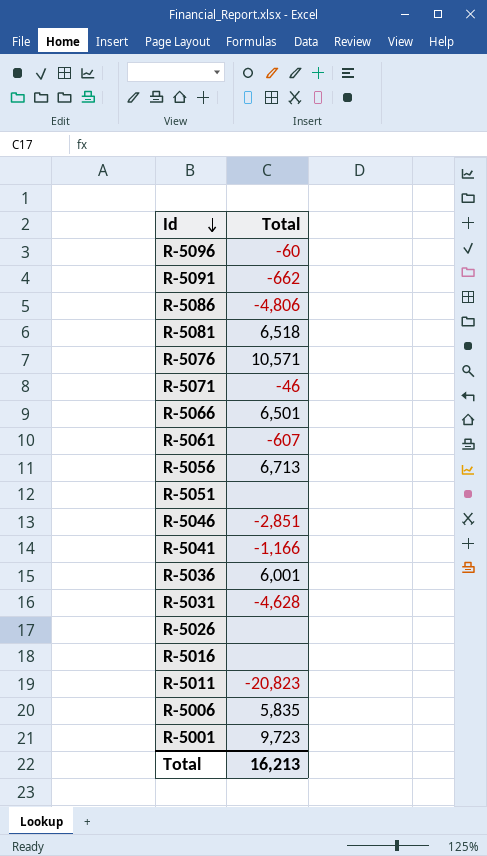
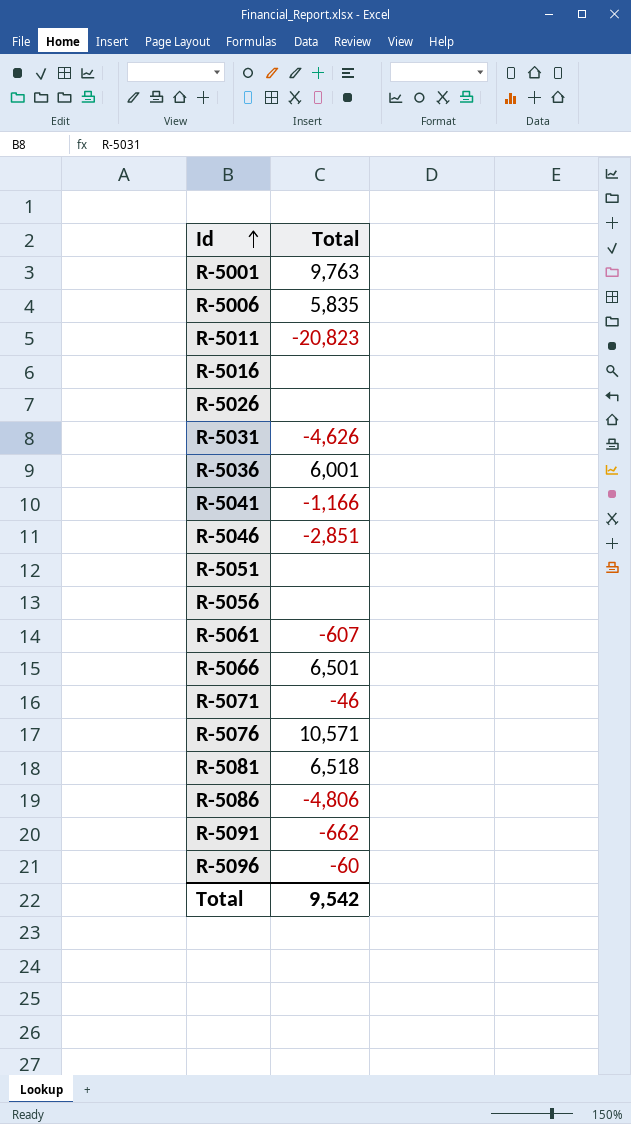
row order: Id descending -> Id ascending
R-5001 | Total: 9,723 -> 9,763
R-5031 | Total: -4,628 -> -4,626
R-5056 | Total: 6,713 -> none
Total | Total: 16,213 -> 9,542

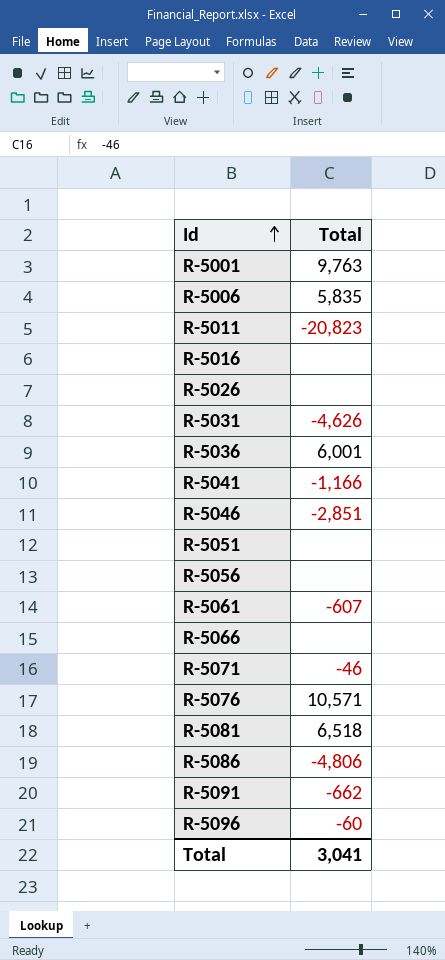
R-5066 | Total: 6,501 -> none
Total | Total: 9,542 -> 3,041

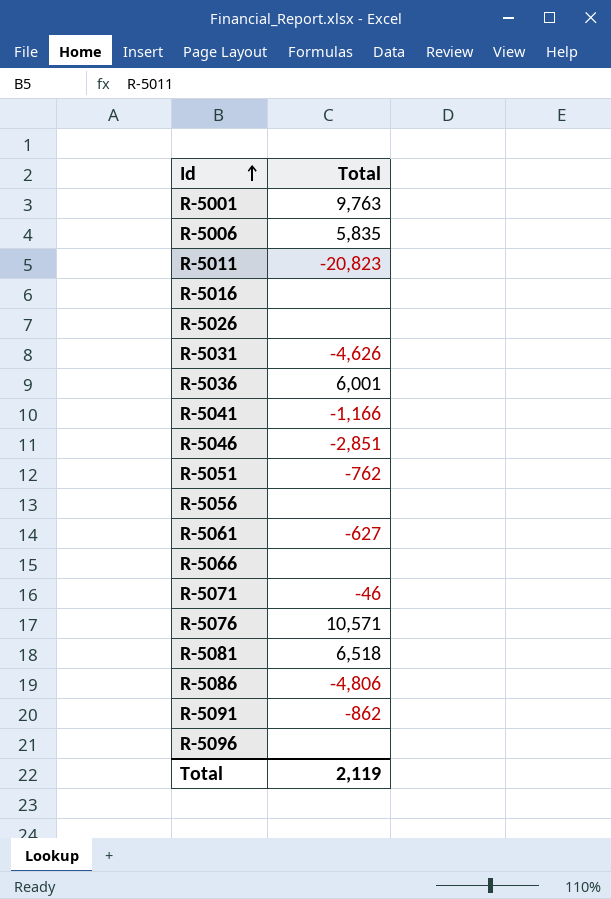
R-5051 | Total: none -> -762
R-5061 | Total: -607 -> -627
R-5091 | Total: -662 -> -862
R-5096 | Total: -60 -> none
Total | Total: 3,041 -> 2,119

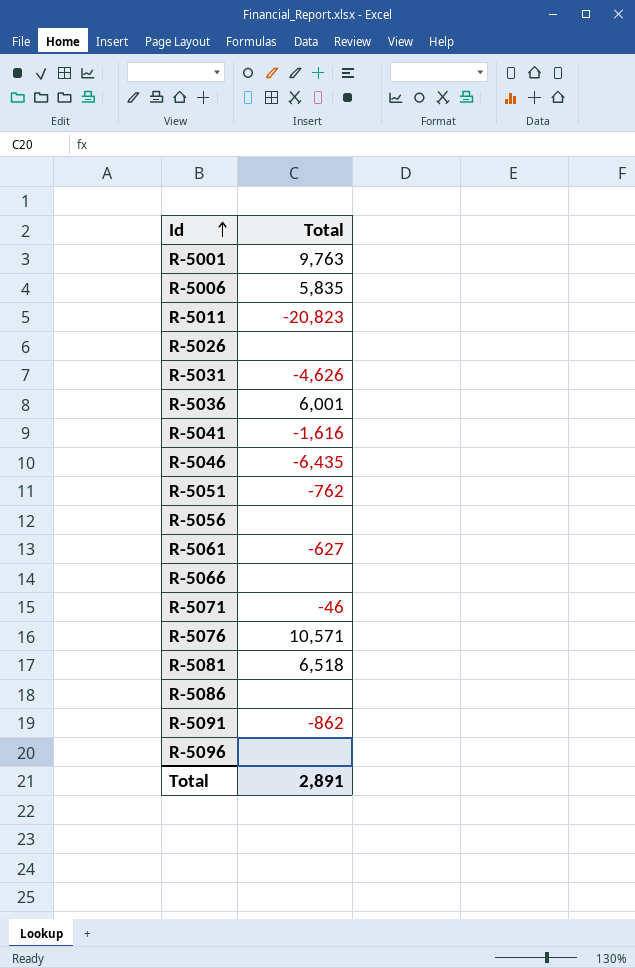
row R-5016: none -> none
R-5041 | Total: -1,166 -> -1,616
R-5046 | Total: -2,851 -> -6,435
R-5086 | Total: -4,806 -> none
Total | Total: 2,119 -> 2,891

